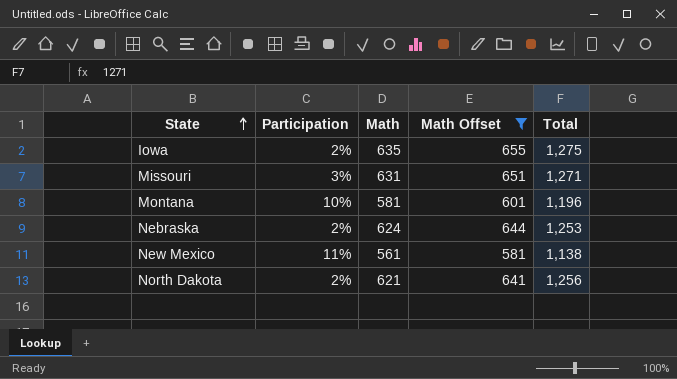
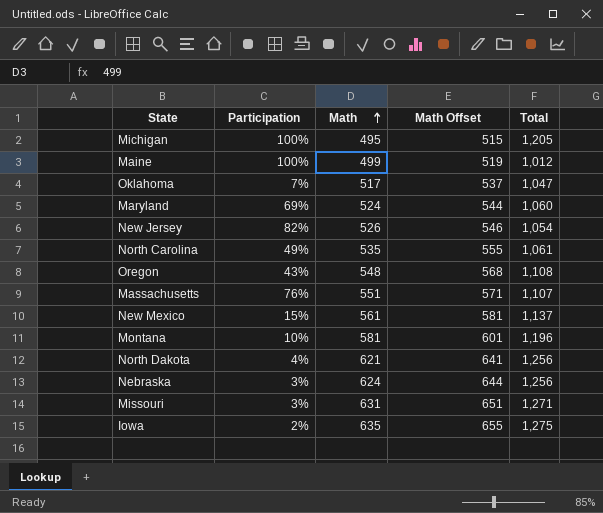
filter: Math Offset >= 581 -> none
row order: State ascending -> Math ascending
New Mexico | Participation: 11% -> 15%
New Mexico | Total: 1,138 -> 1,137
North Dakota | Participation: 2% -> 4%
Nebraska | Participation: 2% -> 3%
Nebraska | Total: 1,253 -> 1,256

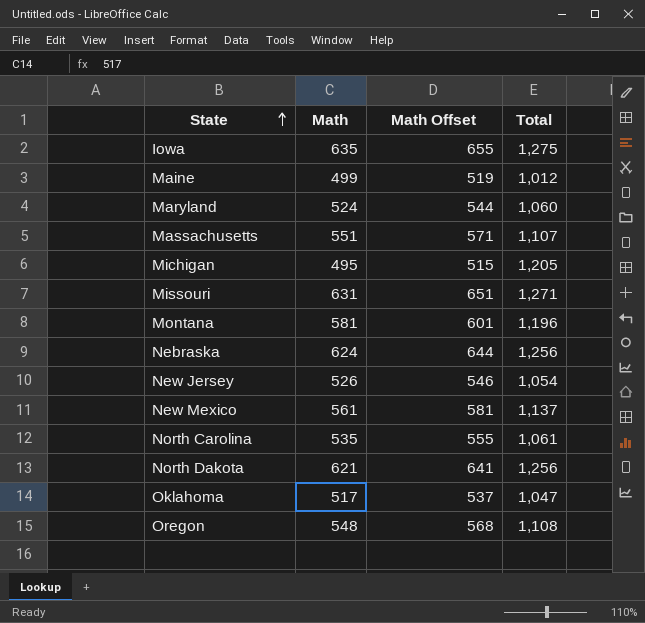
row order: Math ascending -> State ascending
column Participation | position: 2 -> none

